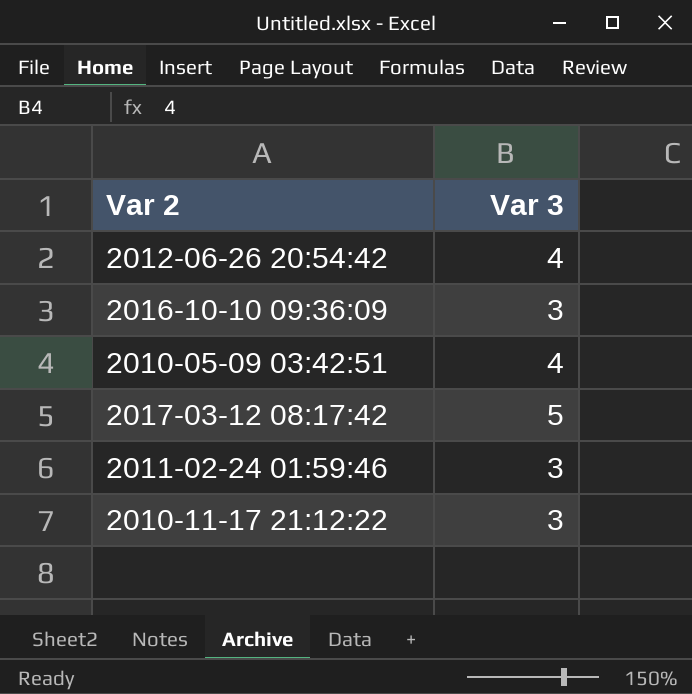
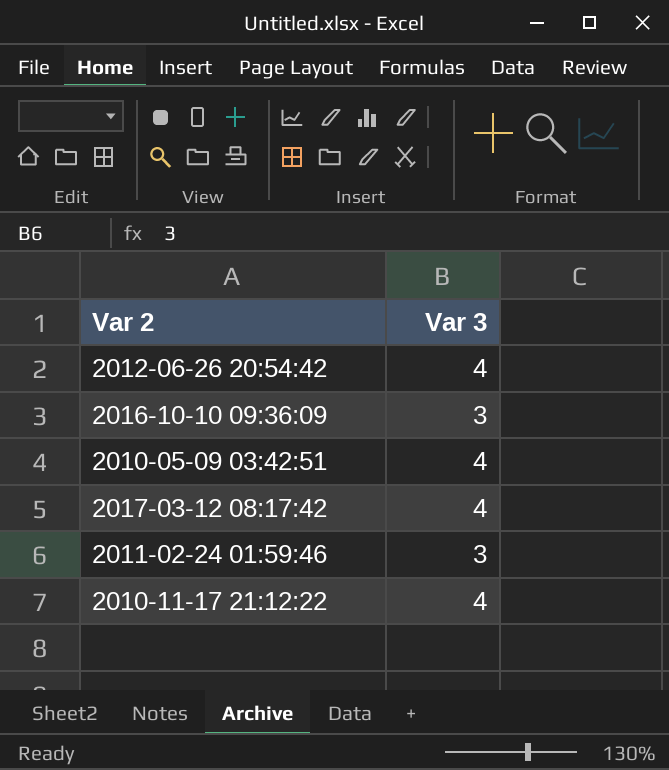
2017-03-12 08:17:42 | Var 3: 5 -> 4
2010-11-17 21:12:22 | Var 3: 3 -> 4

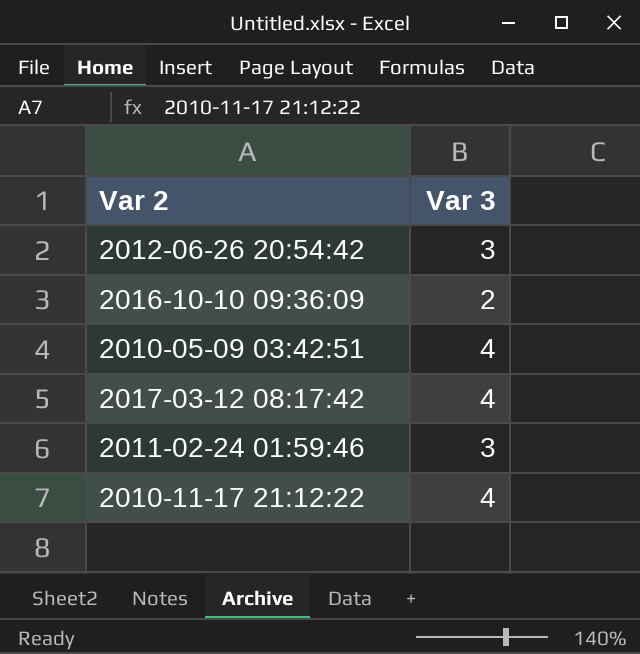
2012-06-26 20:54:42 | Var 3: 4 -> 3
2016-10-10 09:36:09 | Var 3: 3 -> 2

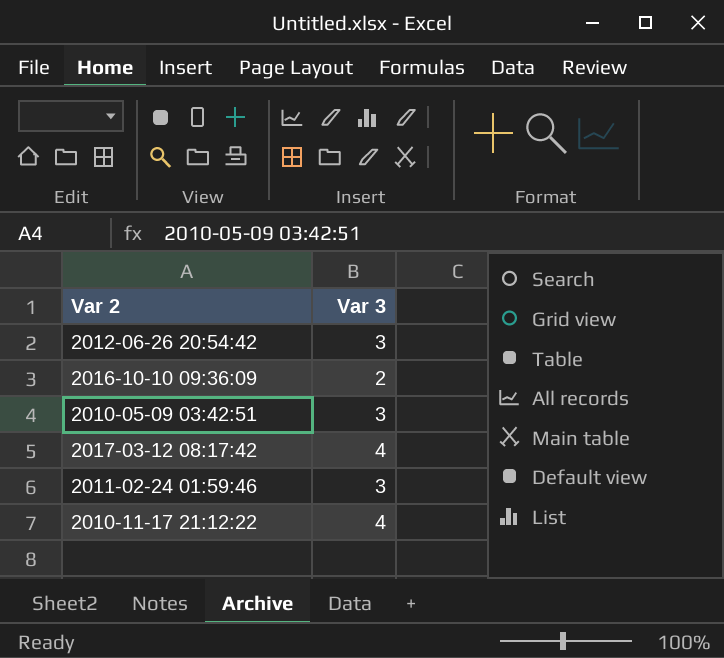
2010-05-09 03:42:51 | Var 3: 4 -> 3

